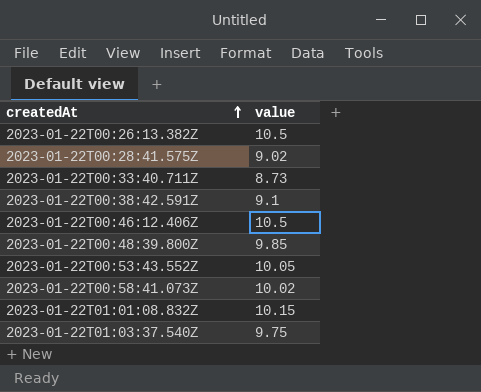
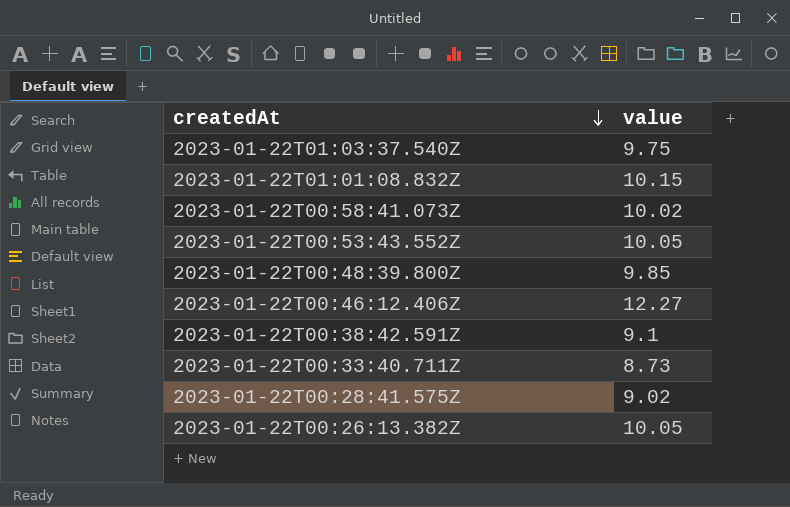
row order: createdAt ascending -> createdAt descending
2023-01-22T00:46:12.406Z | value: 10.5 -> 12.27
2023-01-22T00:26:13.382Z | value: 10.5 -> 10.05

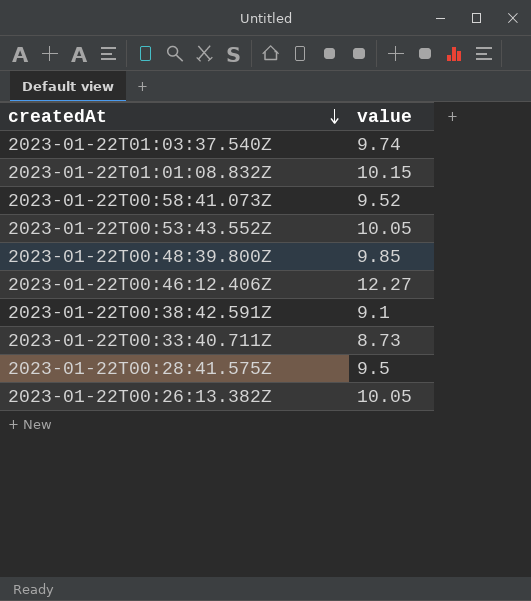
2023-01-22T01:03:37.540Z | value: 9.75 -> 9.74
2023-01-22T00:58:41.073Z | value: 10.02 -> 9.52
2023-01-22T00:28:41.575Z | value: 9.02 -> 9.5

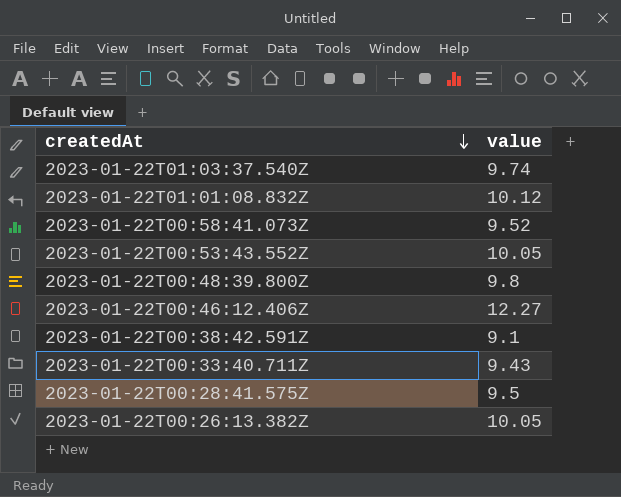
2023-01-22T01:01:08.832Z | value: 10.15 -> 10.12
2023-01-22T00:48:39.800Z | value: 9.85 -> 9.8
2023-01-22T00:33:40.711Z | value: 8.73 -> 9.43

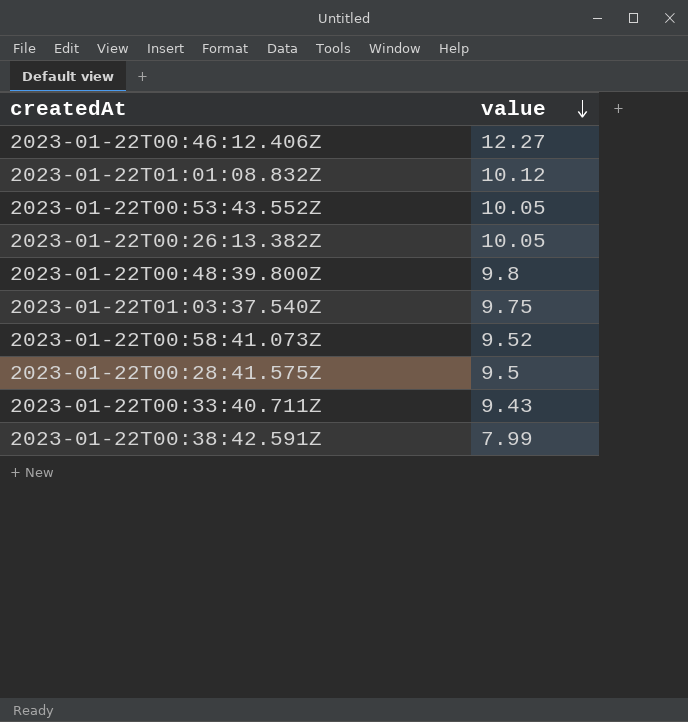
row order: createdAt descending -> value descending
2023-01-22T01:03:37.540Z | value: 9.74 -> 9.75
2023-01-22T00:38:42.591Z | value: 9.1 -> 7.99

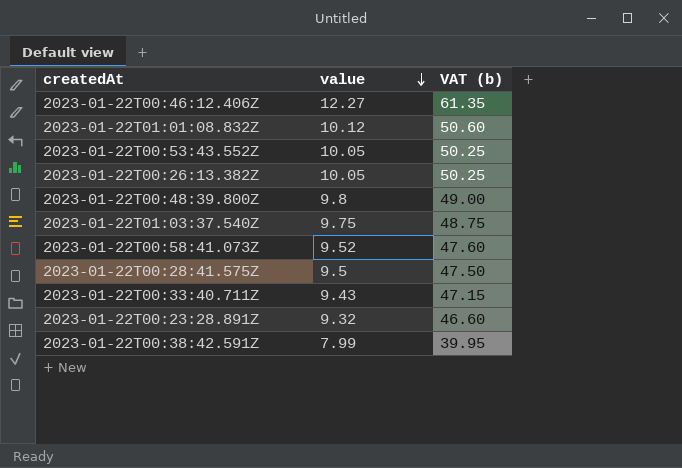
column VAT (b) | formula: none -> [value] * 5
row 2023-01-22T00:23:28.891Z: none -> 9.32 | 46.60

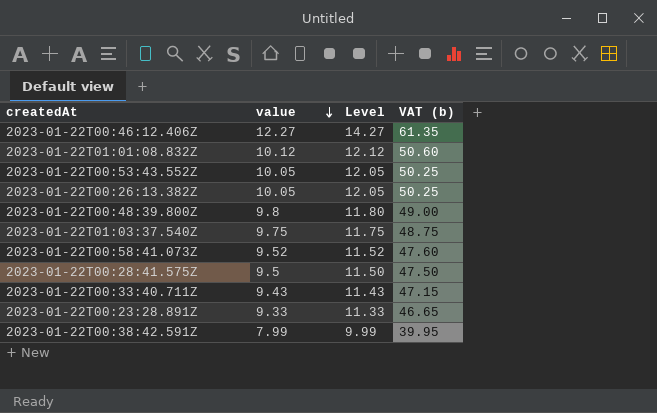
column Level | formula: none -> [value] + 2
2023-01-22T00:23:28.891Z | value: 9.32 -> 9.33
2023-01-22T00:23:28.891Z | VAT (b): 46.60 -> 46.65

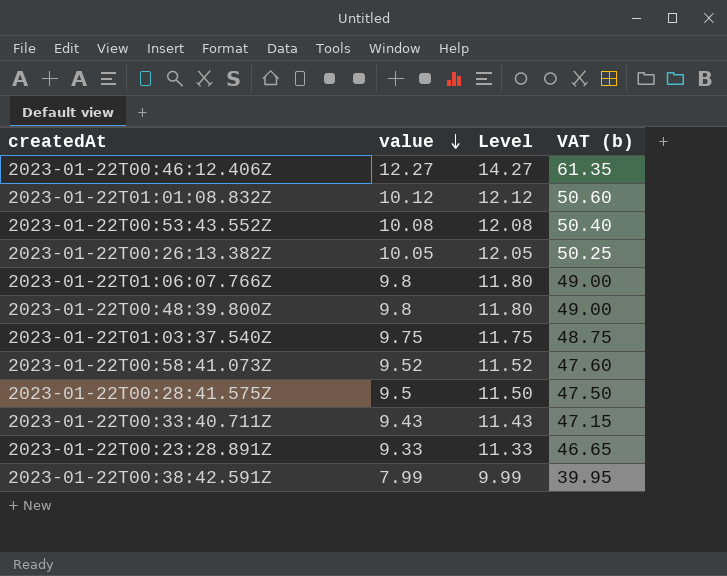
2023-01-22T00:53:43.552Z | value: 10.05 -> 10.08
2023-01-22T00:53:43.552Z | Level: 12.05 -> 12.08
2023-01-22T00:53:43.552Z | VAT (b): 50.25 -> 50.40
row 2023-01-22T01:06:07.766Z: none -> 9.8 | 11.80 | 49.00

